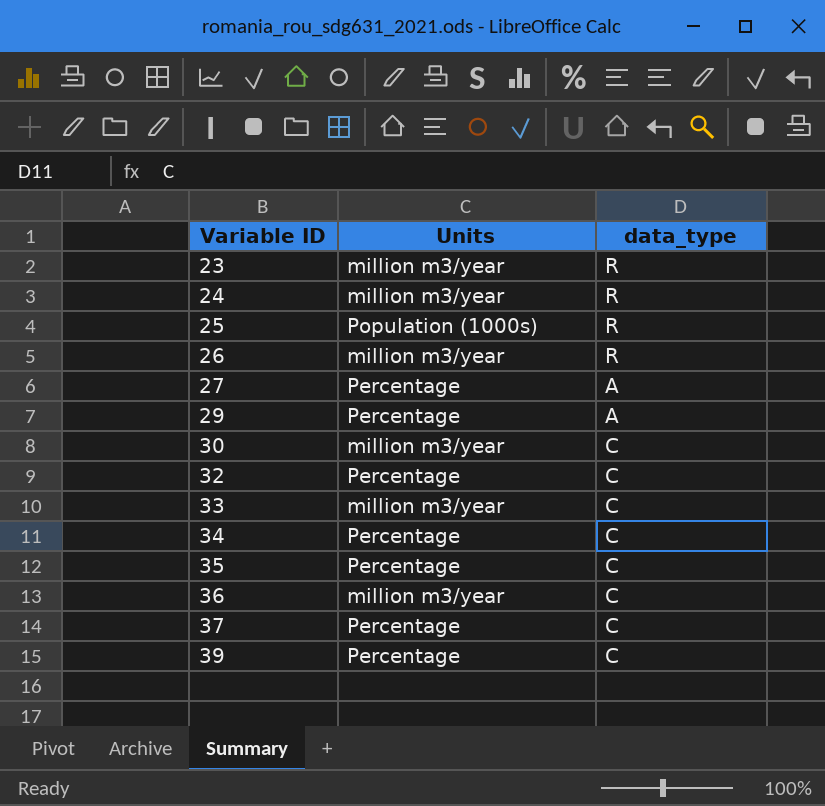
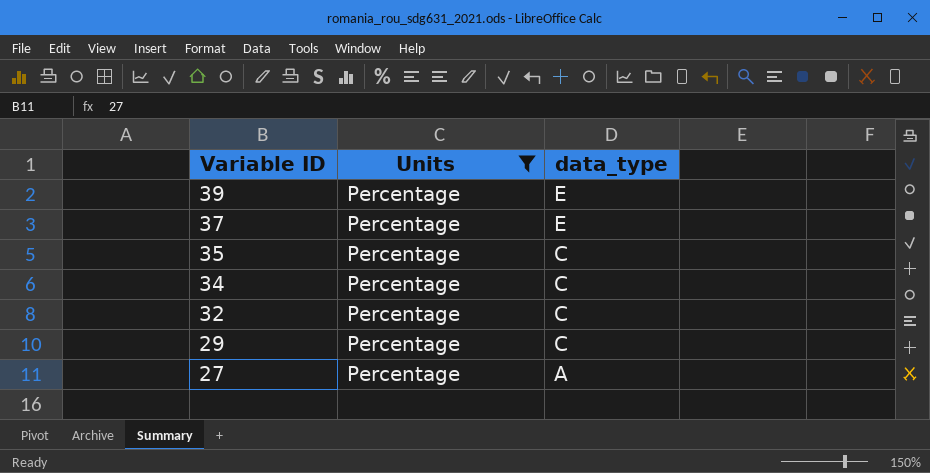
filter: none -> Units = Percentage
row order: Variable ID ascending -> Variable ID descending
39 | data_type: C -> E
37 | data_type: C -> E
29 | data_type: A -> C

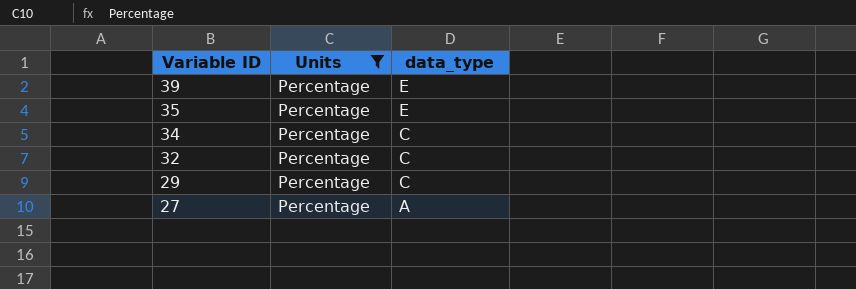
row 37: Percentage | E -> none
35 | data_type: C -> E

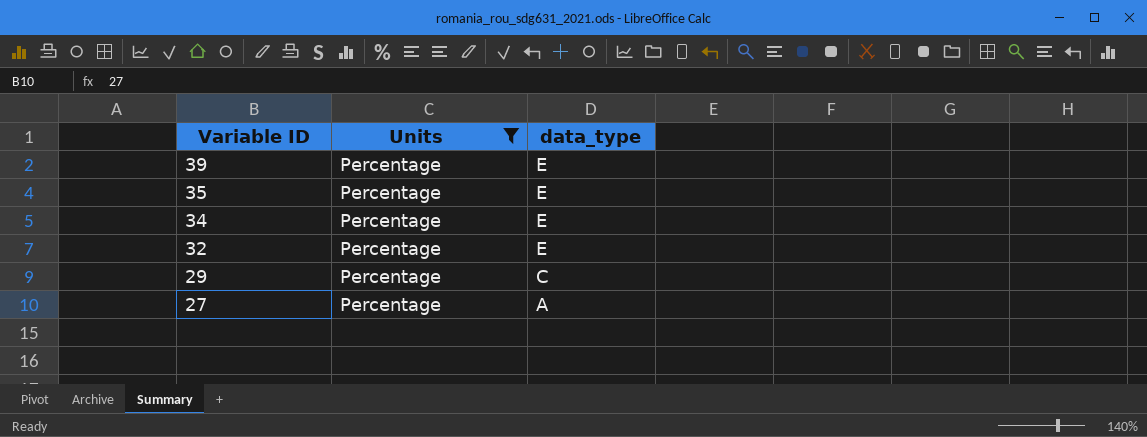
34 | data_type: C -> E
32 | data_type: C -> E

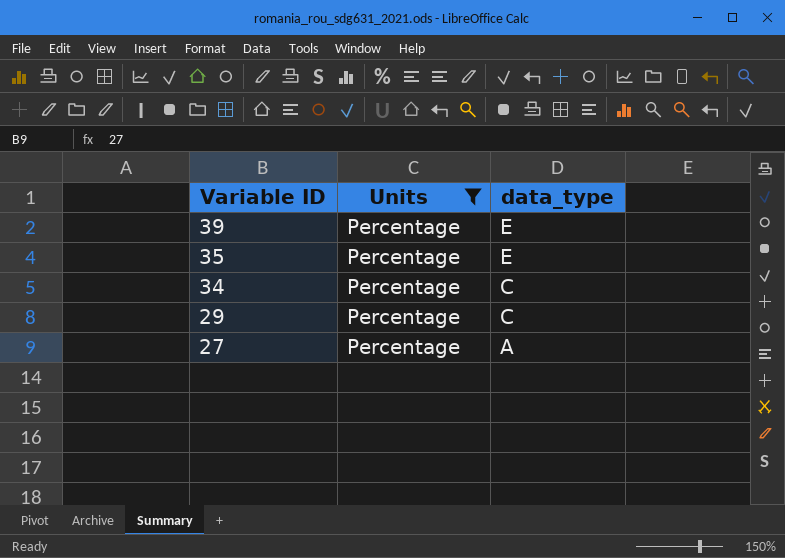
row 32: Percentage | E -> none
34 | data_type: E -> C

